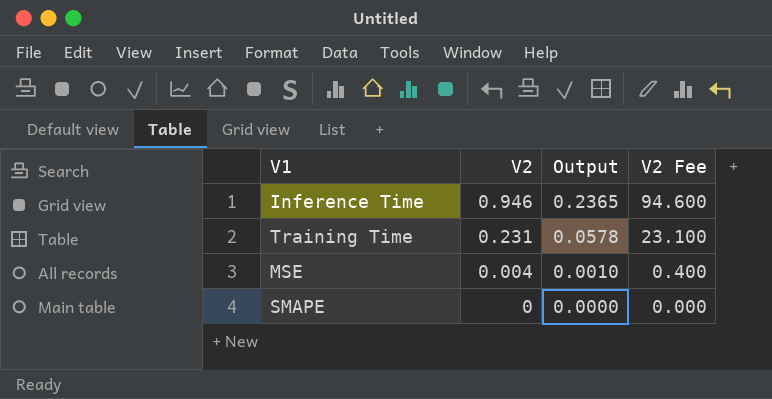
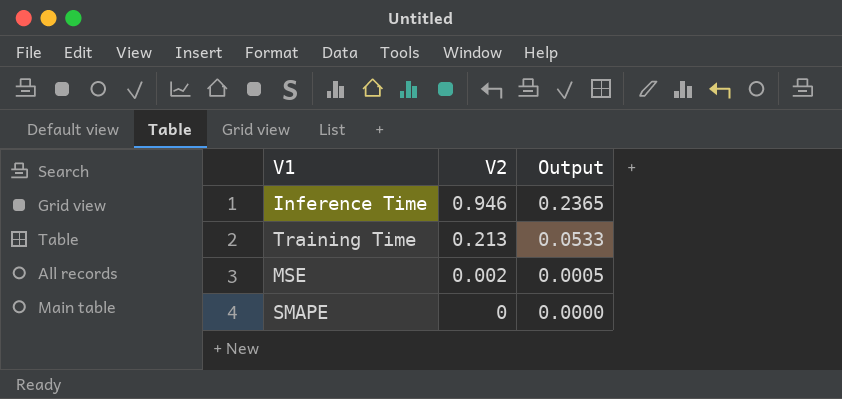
column V2 Fee | formula: [V2] * 100 -> none
Training Time | V2: 0.231 -> 0.213
Training Time | Output: 0.0578 -> 0.0533
MSE | V2: 0.004 -> 0.002
MSE | Output: 0.0010 -> 0.0005

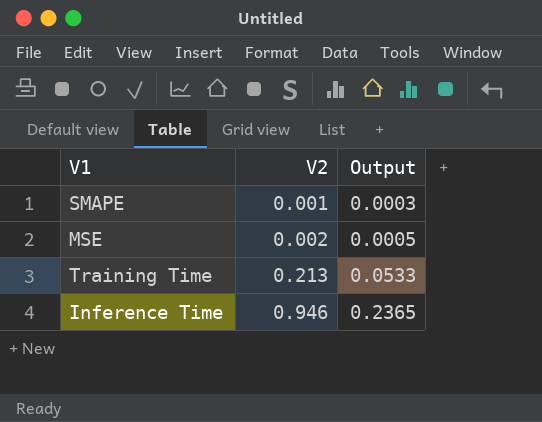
row order: V2 descending -> V2 ascending
SMAPE | V2: 0 -> 0.001
SMAPE | Output: 0.0000 -> 0.0003

